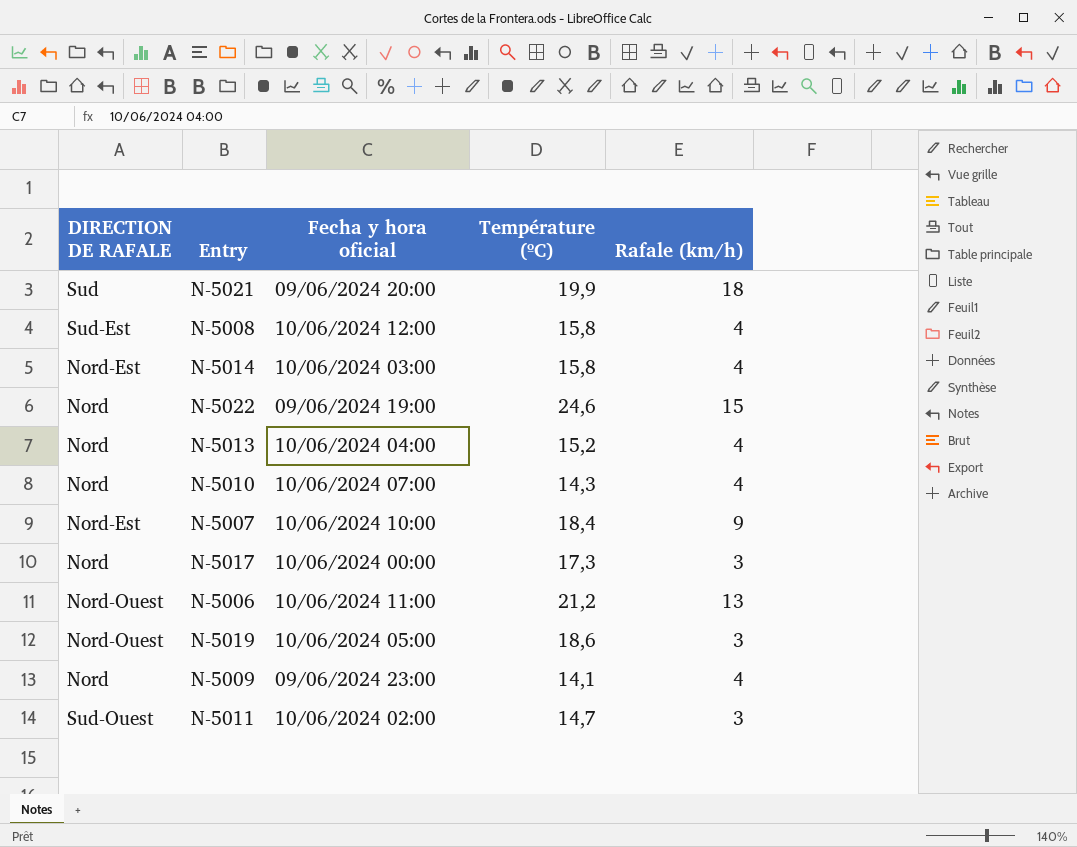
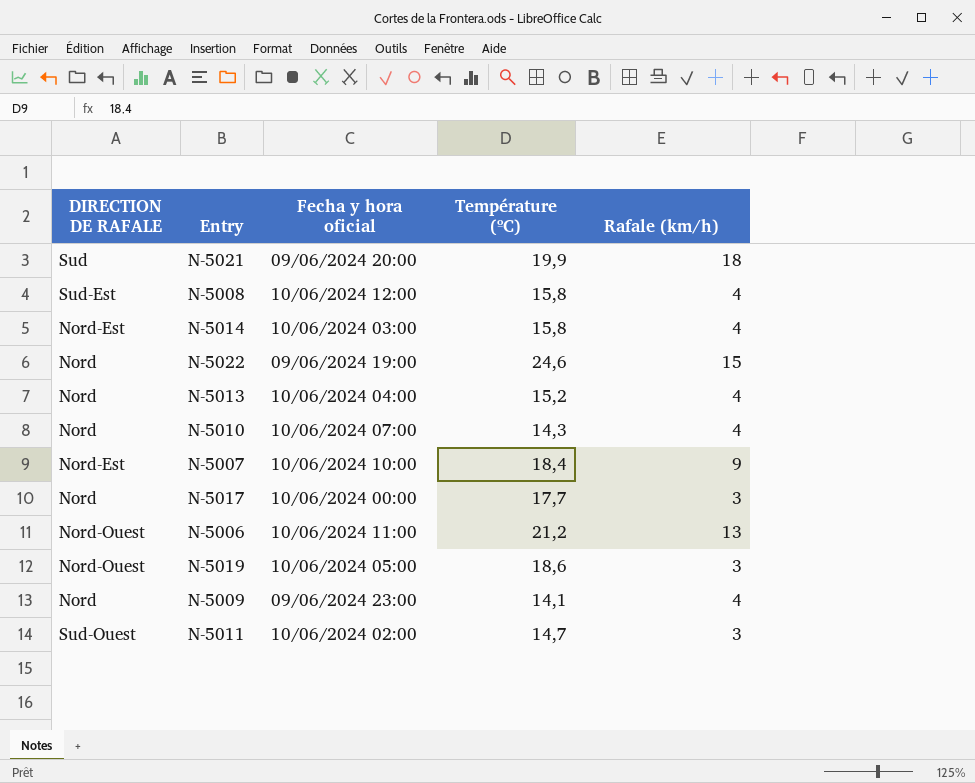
N-5017 | Température (ºC): 17,3 -> 17,7

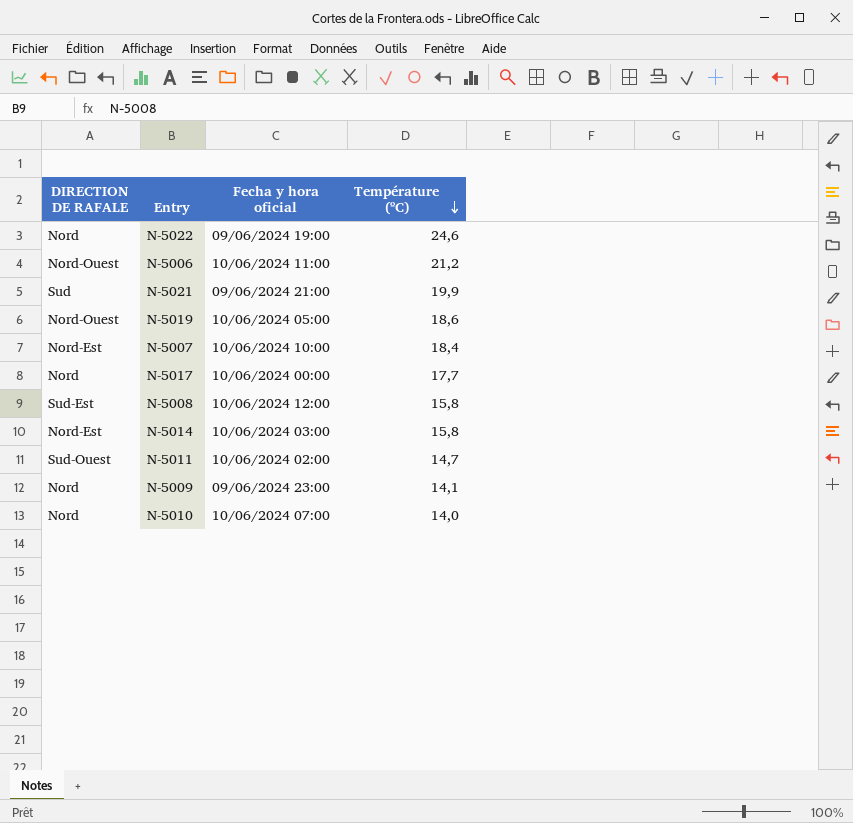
row order: none -> Température (ºC) descending
column Rafale (km/h) | position: 5 -> none
row N-5013: Nord | 10/06/2024 04:00 | 15,2 | 4 -> none
N-5021 | Fecha y hora oficial: 09/06/2024 20:00 -> 09/06/2024 21:00
N-5010 | Température (ºC): 14,3 -> 14,0

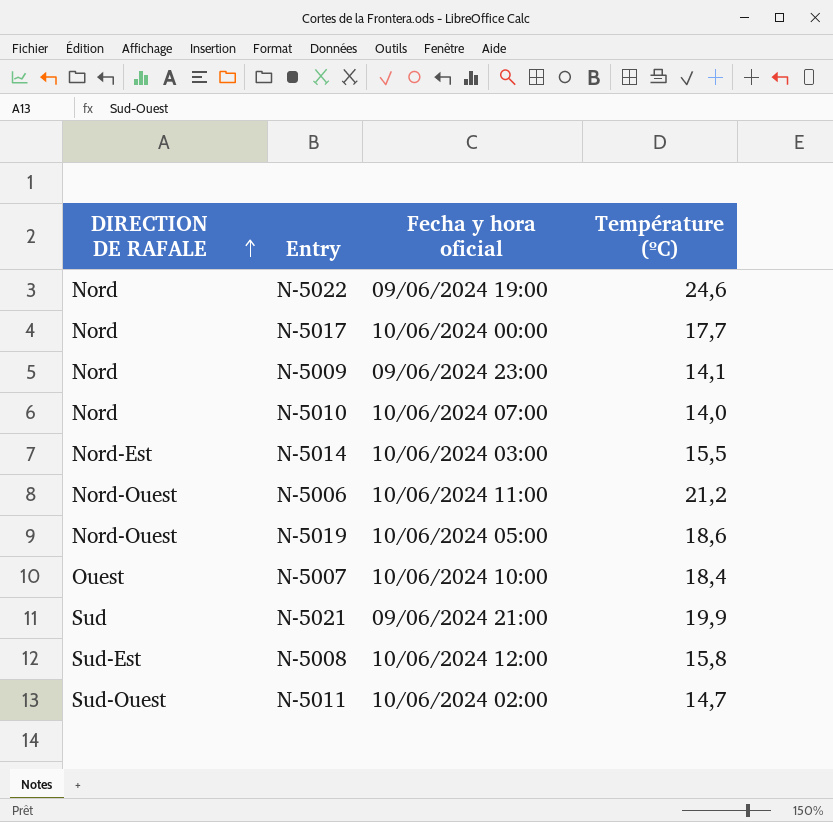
row order: Température (ºC) descending -> DIRECTION DE RAFALE ascending
N-5014 | Température (ºC): 15,8 -> 15,5
N-5007 | DIRECTION DE RAFALE: Nord-Est -> Ouest

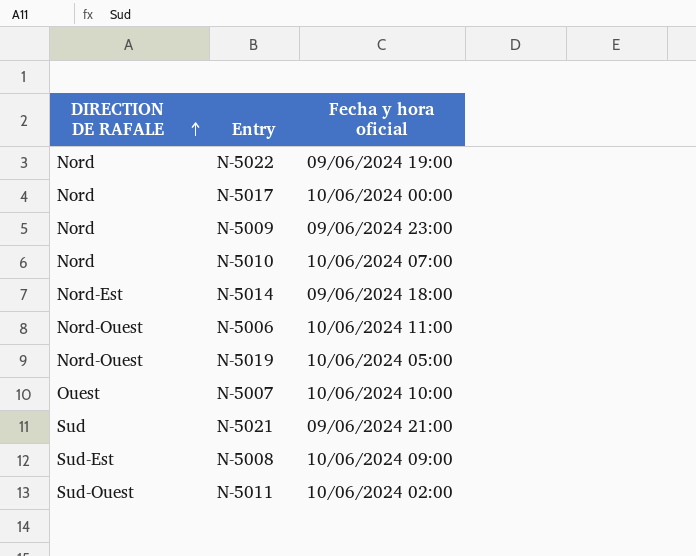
column Température (ºC) | position: 4 -> none
N-5014 | Fecha y hora oficial: 10/06/2024 03:00 -> 09/06/2024 18:00
N-5008 | Fecha y hora oficial: 10/06/2024 12:00 -> 10/06/2024 09:00

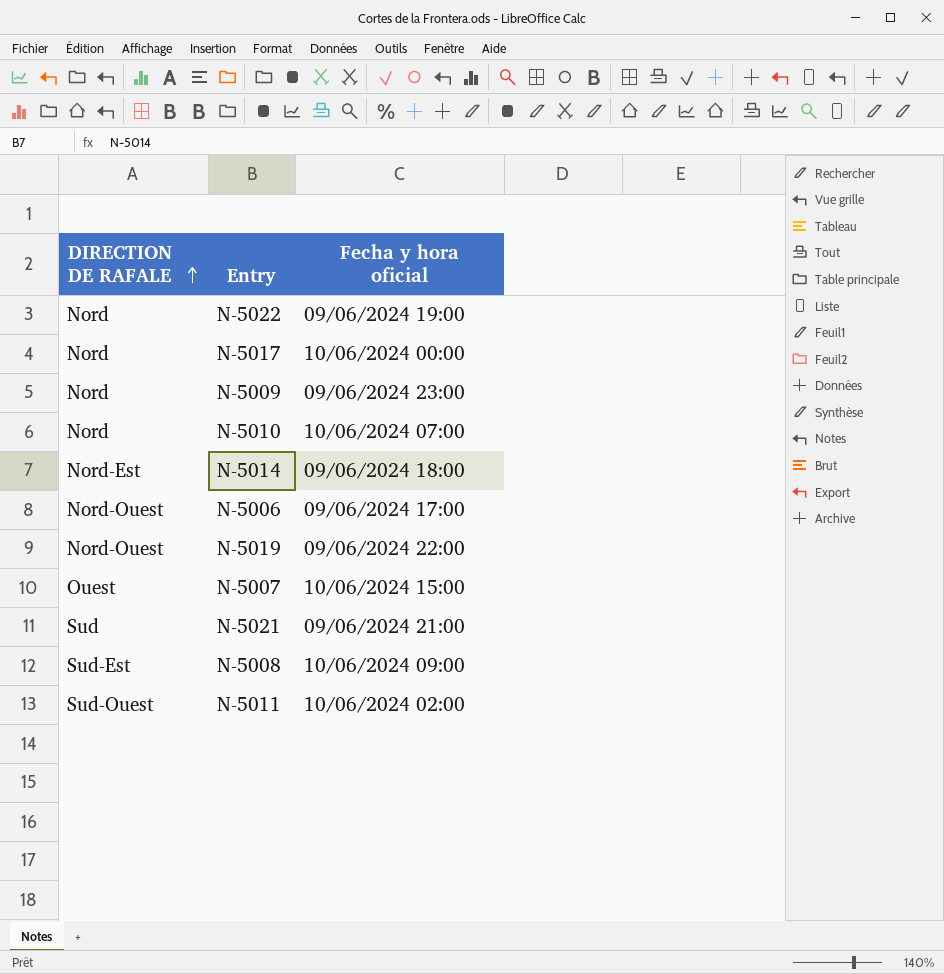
N-5006 | Fecha y hora oficial: 10/06/2024 11:00 -> 09/06/2024 17:00
N-5019 | Fecha y hora oficial: 10/06/2024 05:00 -> 09/06/2024 22:00
N-5007 | Fecha y hora oficial: 10/06/2024 10:00 -> 10/06/2024 15:00

